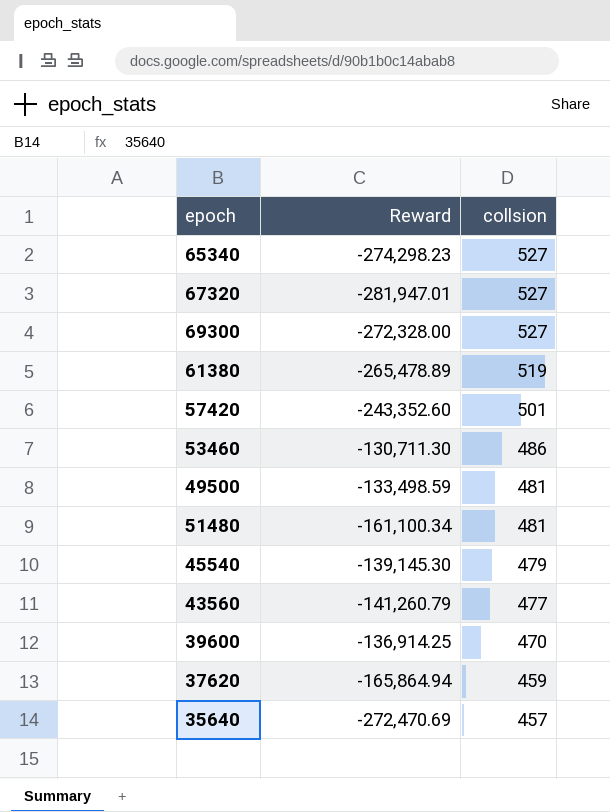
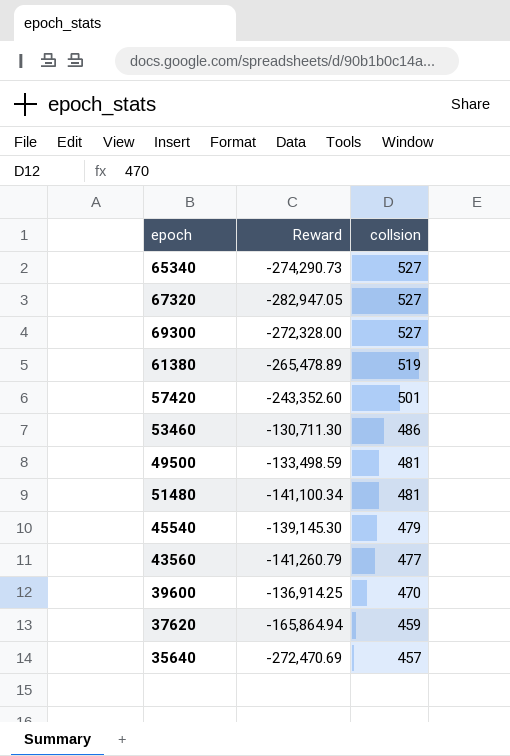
65340 | Reward: -274,298.23 -> -274,290.73
67320 | Reward: -281,947.01 -> -282,947.05
51480 | Reward: -161,100.34 -> -141,100.34

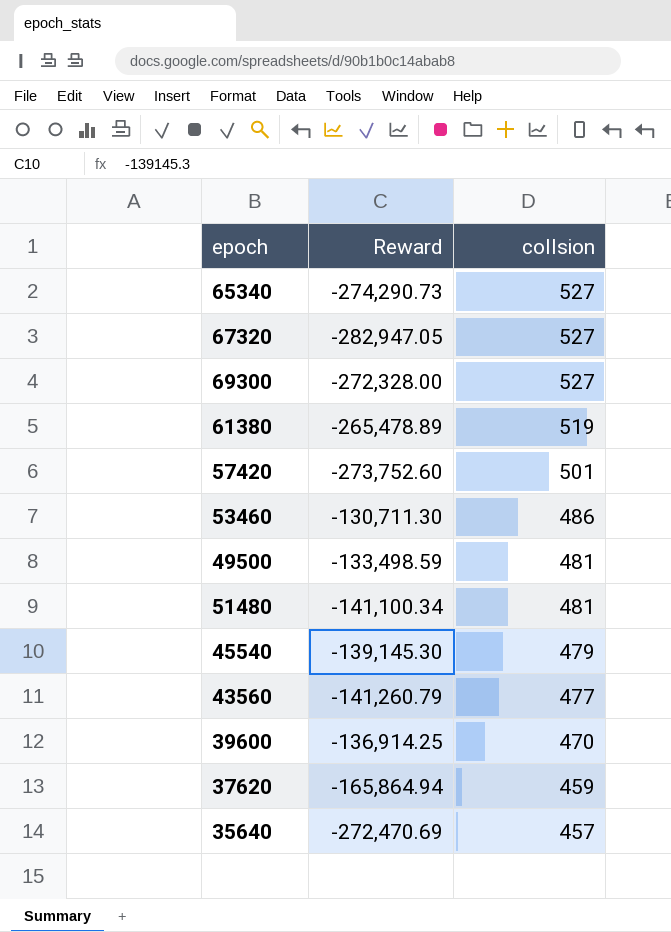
57420 | Reward: -243,352.60 -> -273,752.60

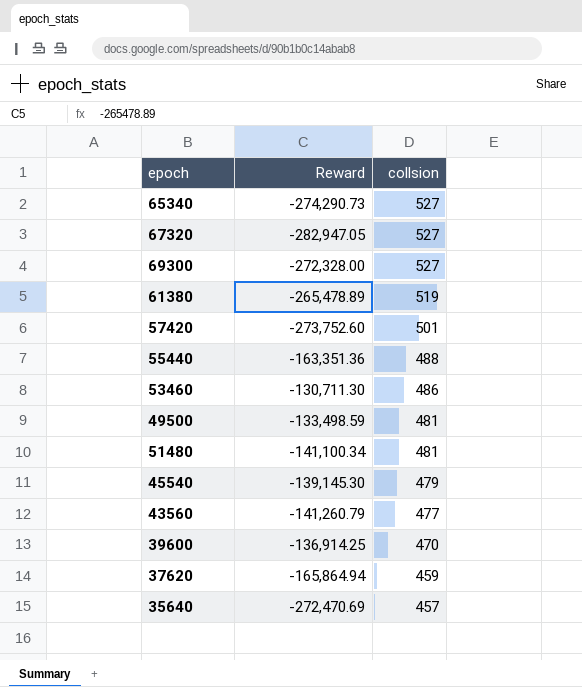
row 55440: none -> -163,351.36 | 488

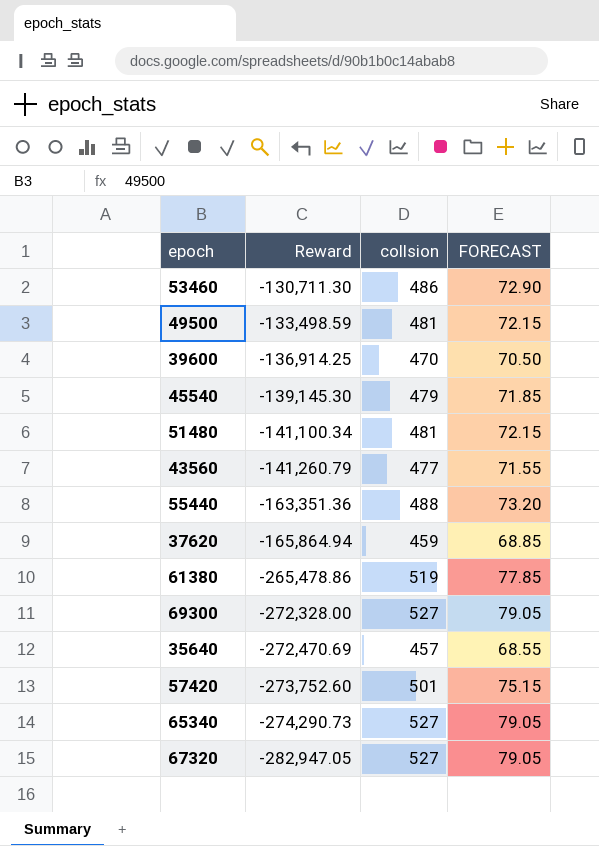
row order: collsion descending -> Reward descending
column FORECAST | formula: none -> [collsion] * 0.15
61380 | Reward: -265,478.89 -> -265,478.86

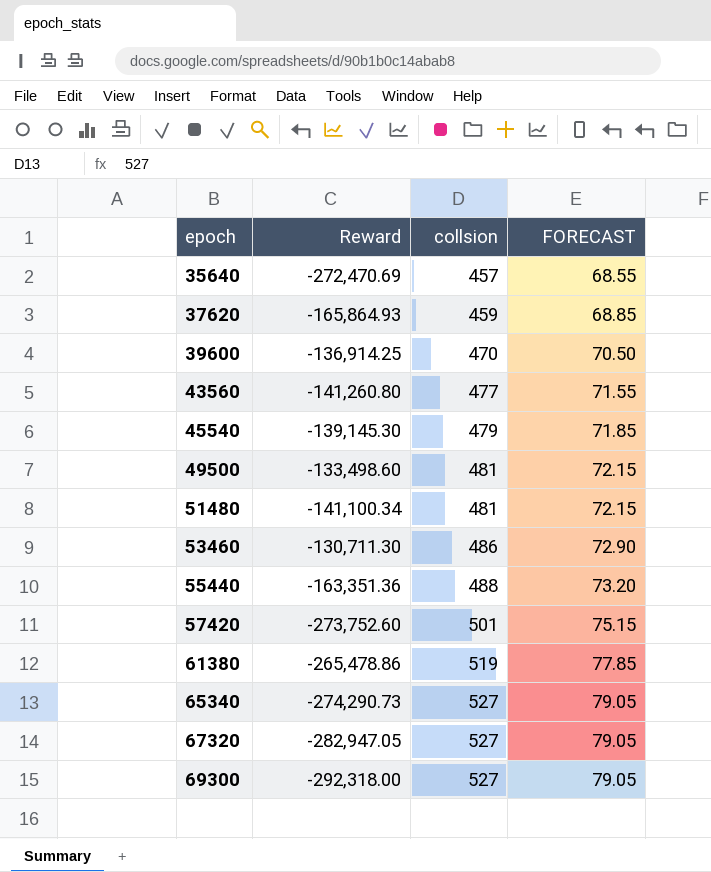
row order: Reward descending -> epoch ascending
37620 | Reward: -165,864.94 -> -165,864.93
43560 | Reward: -141,260.79 -> -141,260.80
49500 | Reward: -133,498.59 -> -133,498.60
69300 | Reward: -272,328.00 -> -292,318.00

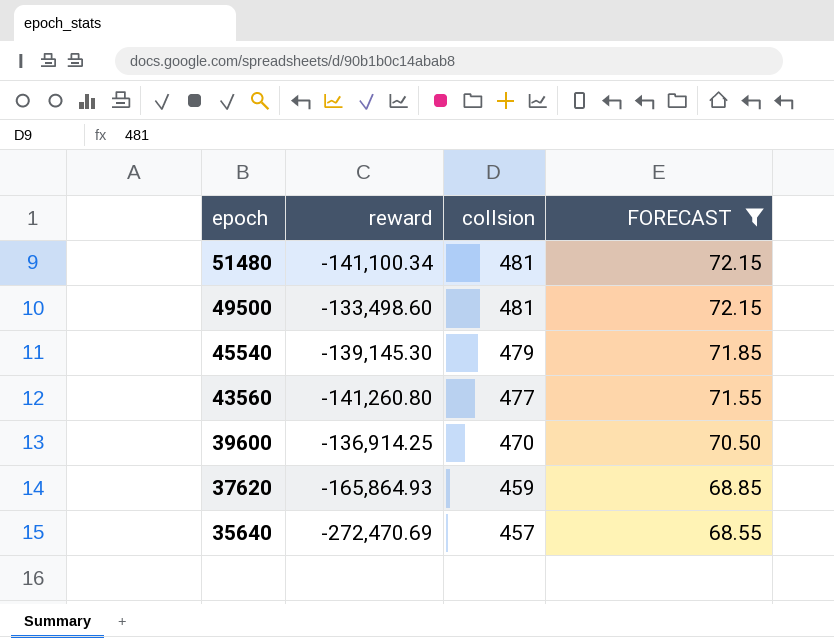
filter: none -> FORECAST <= 72.15
row order: epoch ascending -> epoch descending
column name: Reward -> reward

